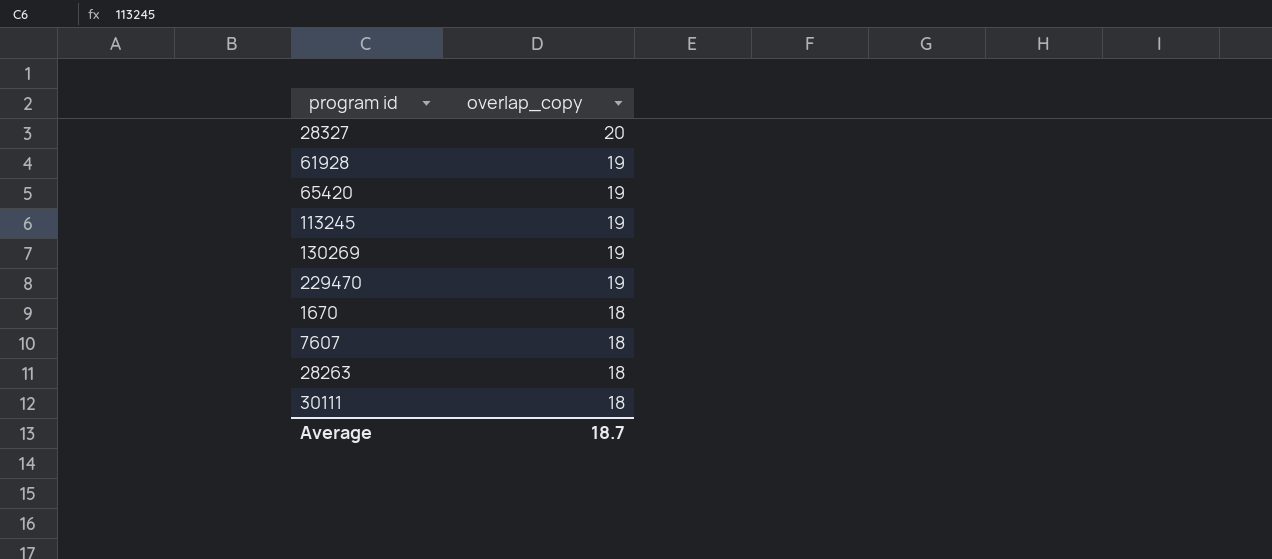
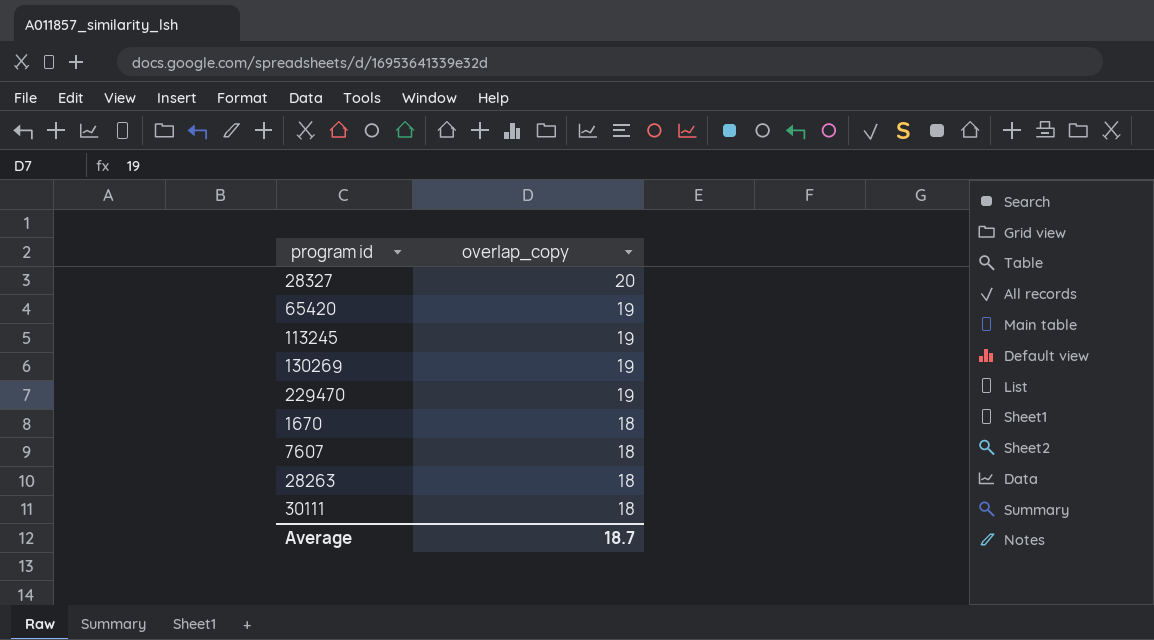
row 61928: 19 -> none

